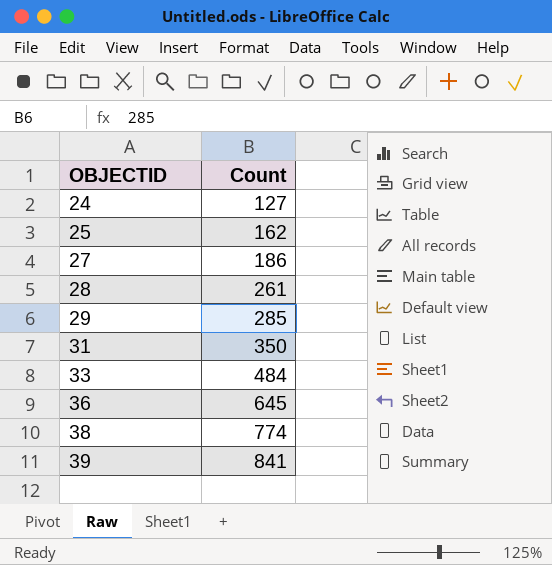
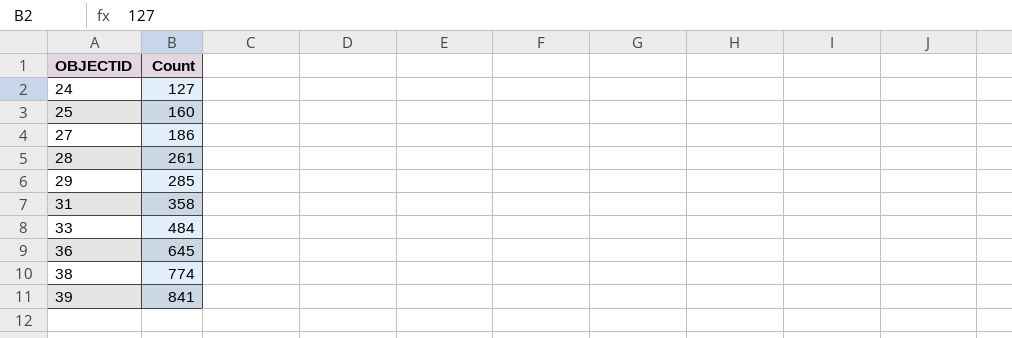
25 | Count: 162 -> 160
31 | Count: 350 -> 358

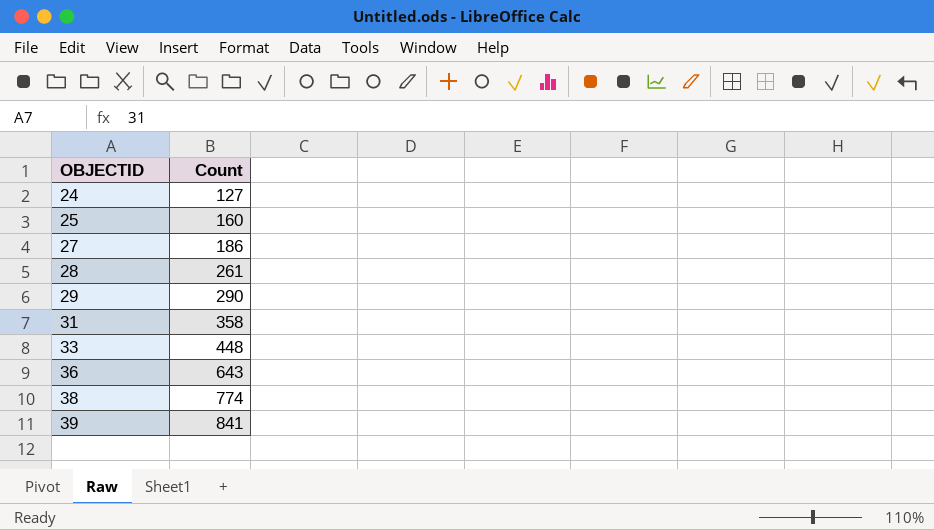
29 | Count: 285 -> 290
33 | Count: 484 -> 448
36 | Count: 645 -> 643

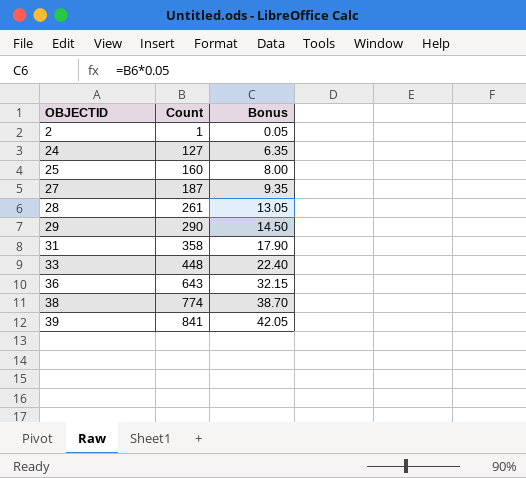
column Bonus | formula: none -> [Count] * 0.05
row 2: none -> 1 | 0.05
27 | Count: 186 -> 187

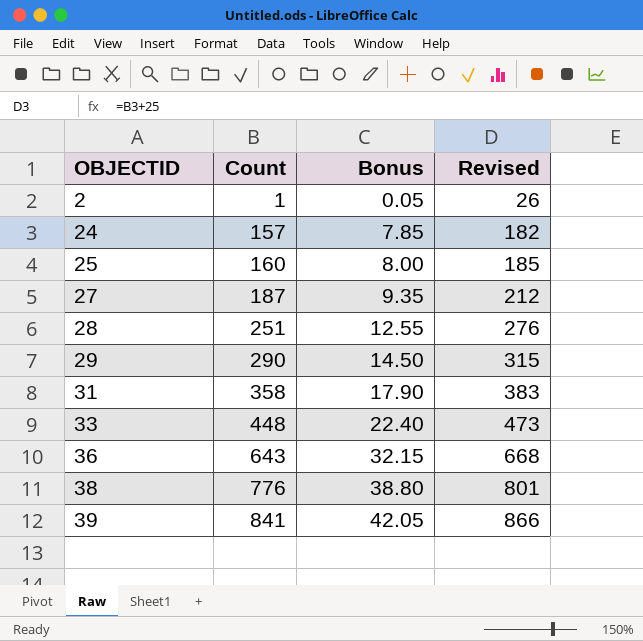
column Revised | formula: none -> [Count] + 25
24 | Count: 127 -> 157
24 | Bonus: 6.35 -> 7.85
28 | Count: 261 -> 251
28 | Bonus: 13.05 -> 12.55
38 | Count: 774 -> 776
38 | Bonus: 38.70 -> 38.80

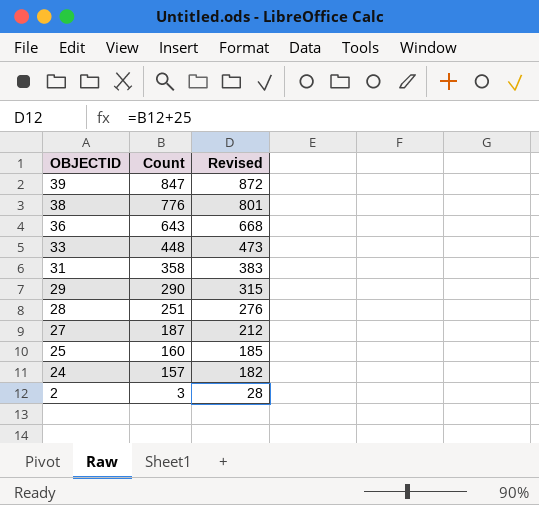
row order: OBJECTID ascending -> OBJECTID descending
column Bonus | formula: [Count] * 0.05 -> none
39 | Count: 841 -> 847
39 | Revised: 866 -> 872
2 | Count: 1 -> 3
2 | Revised: 26 -> 28

